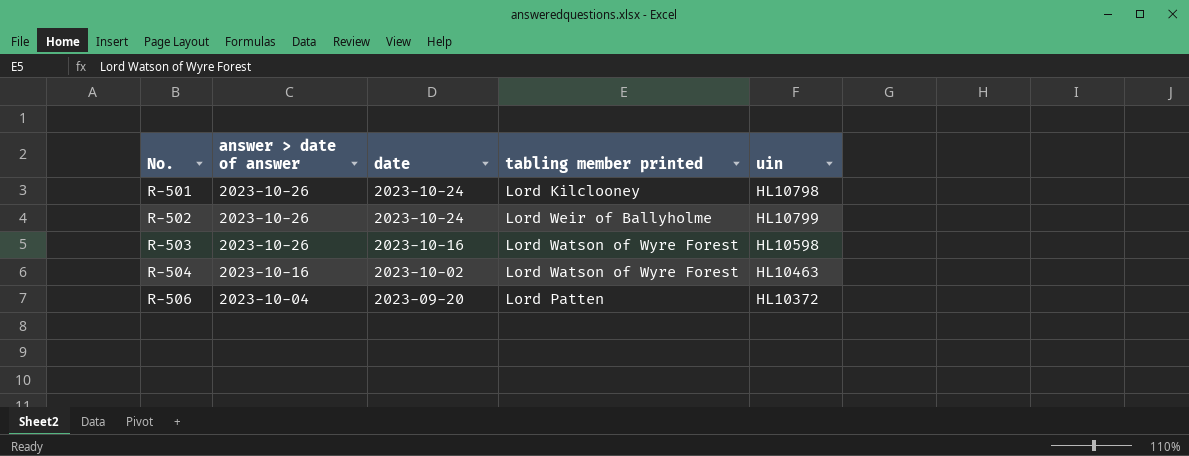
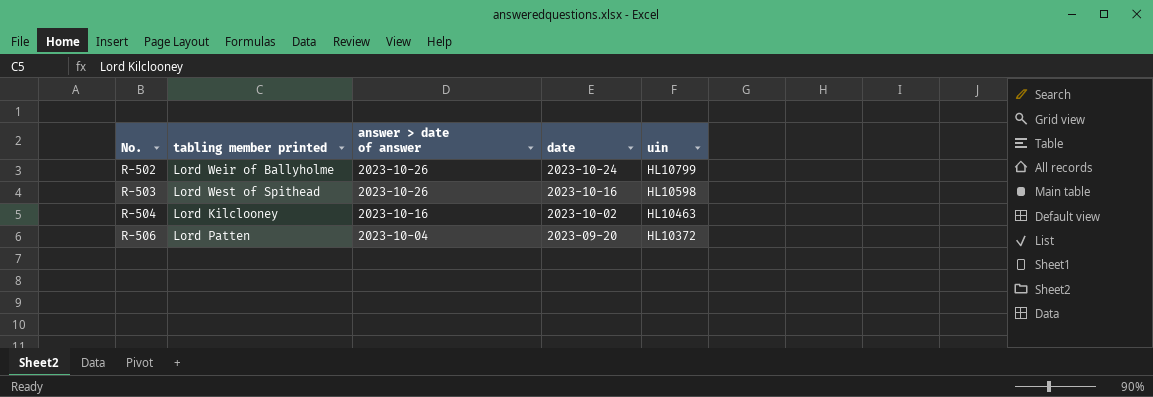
column tabling member printed | position: 4 -> 2
row R-501: 2023-10-26 | 2023-10-24 | Lord Kilclooney | HL10798 -> none
R-503 | tabling member printed: Lord Watson of Wyre Forest -> Lord West of Spithead
R-504 | tabling member printed: Lord Watson of Wyre Forest -> Lord Kilclooney

